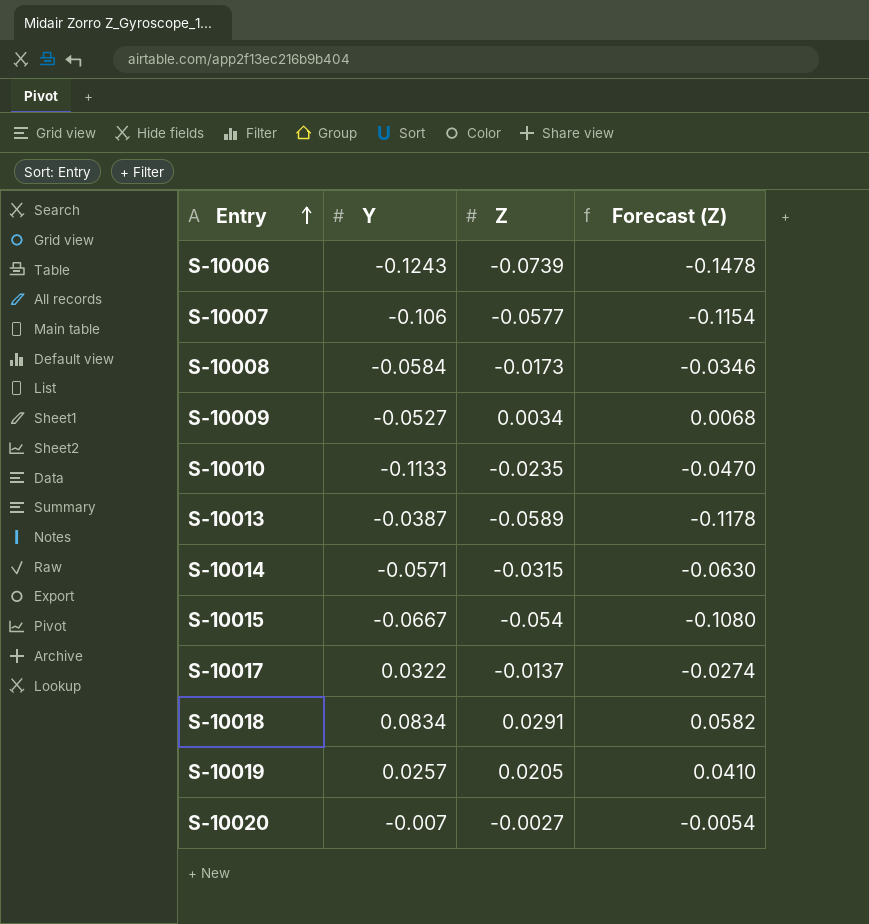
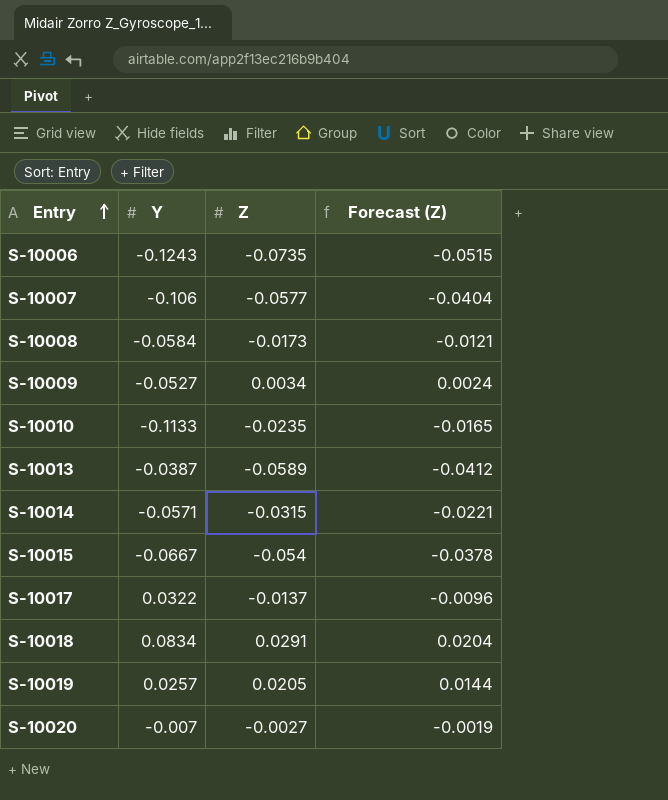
column Forecast (Z) | formula: [Z] * 2 -> [Z] * 0.7
S-10006 | Z: -0.0739 -> -0.0735

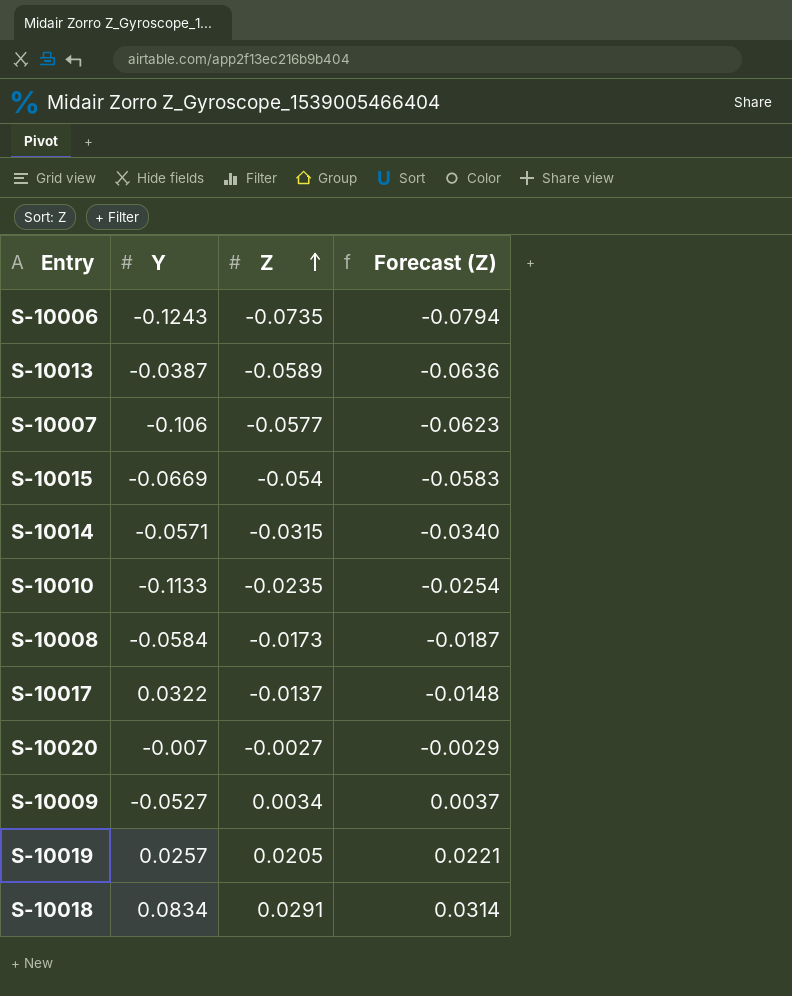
row order: Entry ascending -> Z ascending
column Forecast (Z) | formula: [Z] * 0.7 -> [Z] * 1.08
S-10015 | Y: -0.0667 -> -0.0669

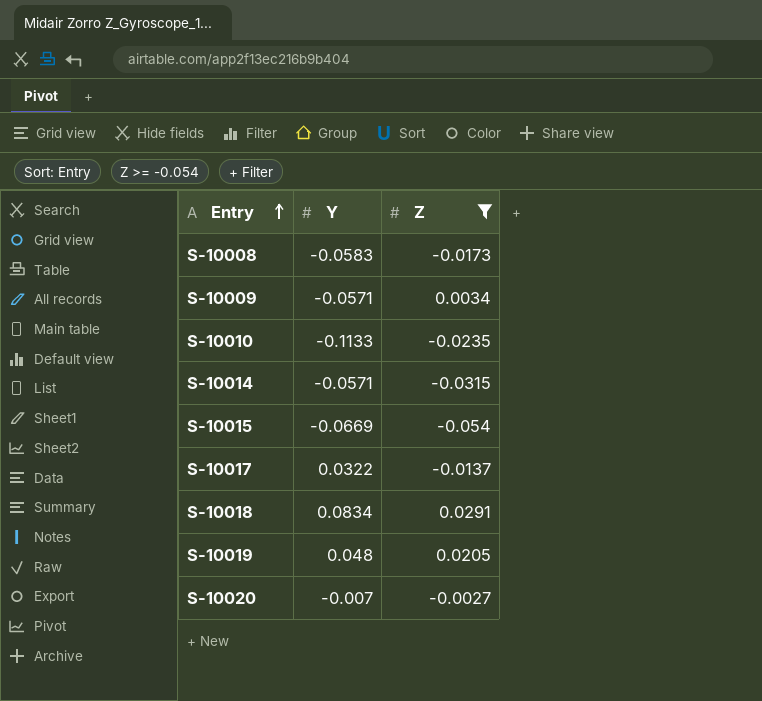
filter: none -> Z >= -0.054
row order: Z ascending -> Entry ascending
column Forecast (Z) | formula: [Z] * 1.08 -> none
S-10008 | Y: -0.0584 -> -0.0583
S-10009 | Y: -0.0527 -> -0.0571
S-10019 | Y: 0.0257 -> 0.048

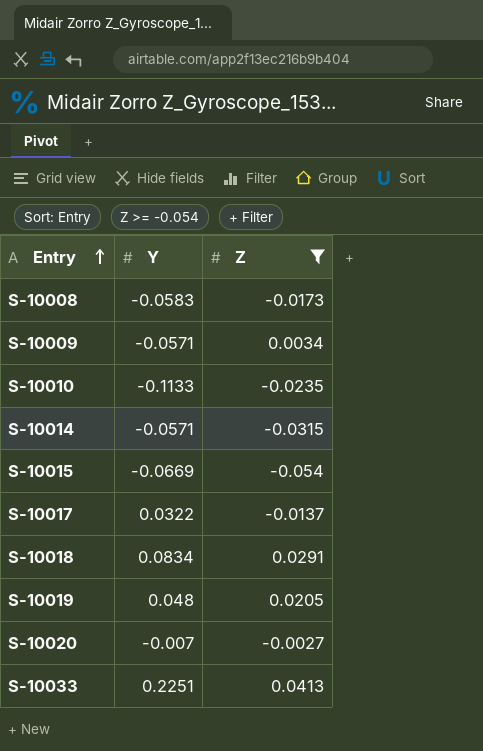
row S-10033: none -> 0.2251 | 0.0413

